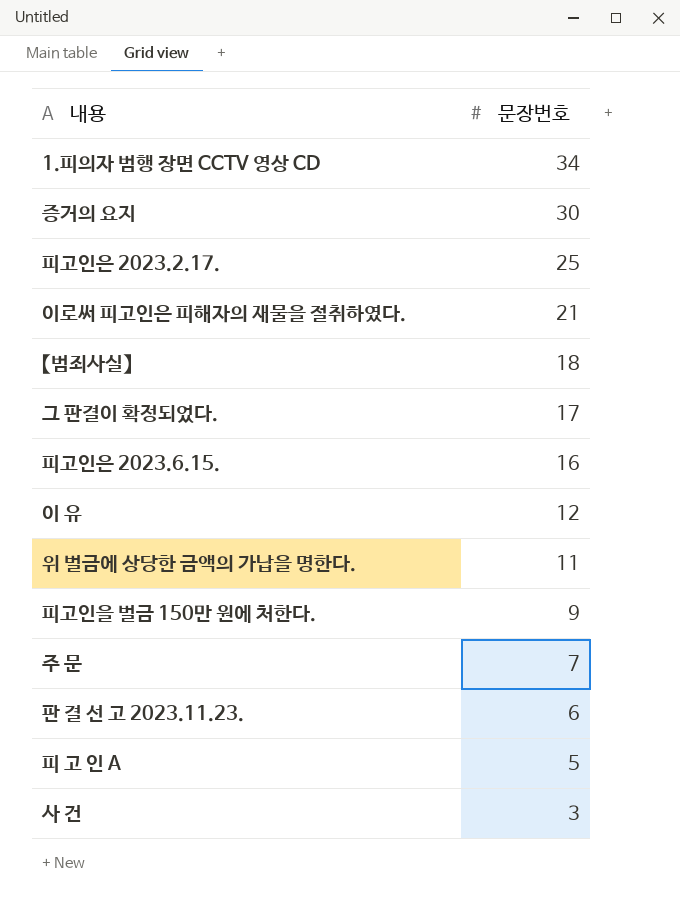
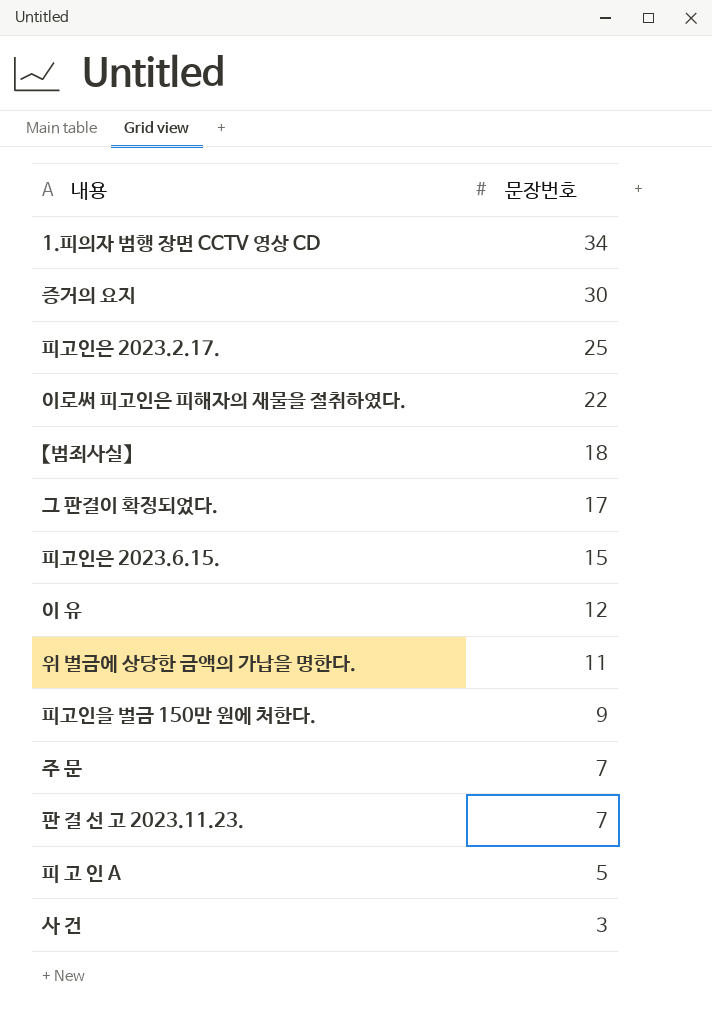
이로써 피고인은 피해자의 재물을 절취하였다. | 문장번호: 21 -> 22
피고인은 2023.6.15. | 문장번호: 16 -> 15
판 결 선 고 2023.11.23. | 문장번호: 6 -> 7

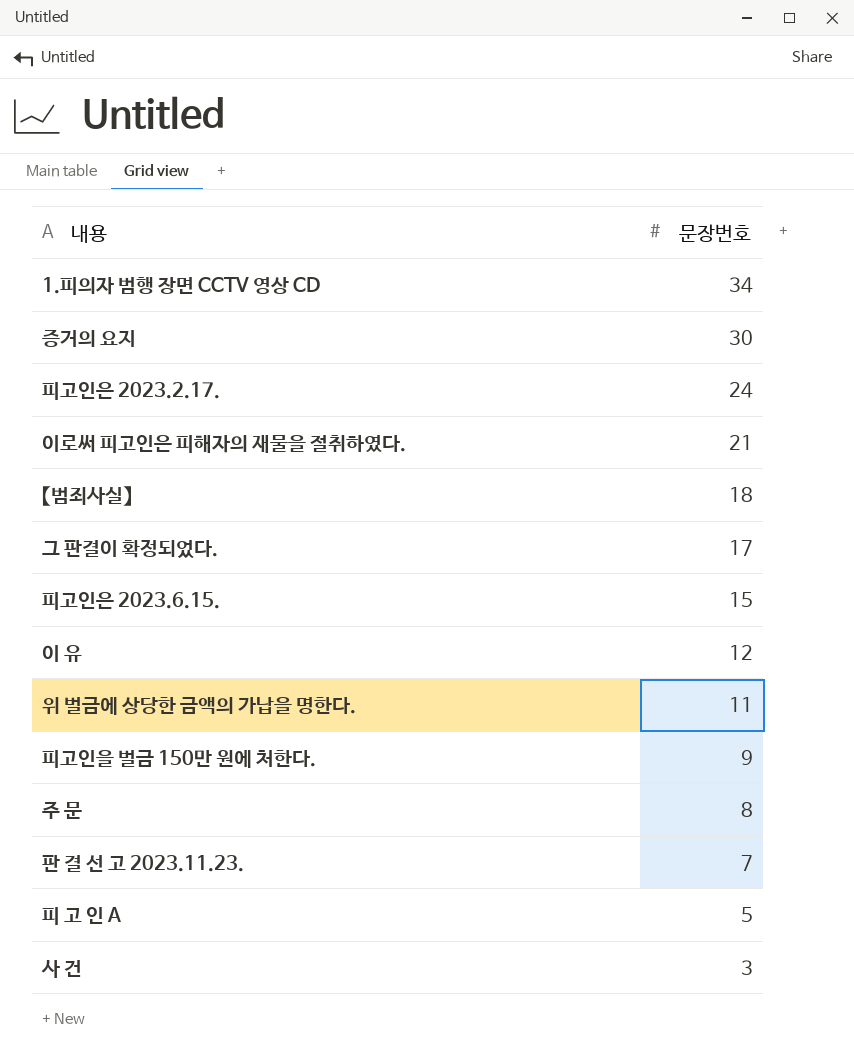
피고인은 2023.2.17. | 문장번호: 25 -> 24
이로써 피고인은 피해자의 재물을 절취하였다. | 문장번호: 22 -> 21
주 문 | 문장번호: 7 -> 8

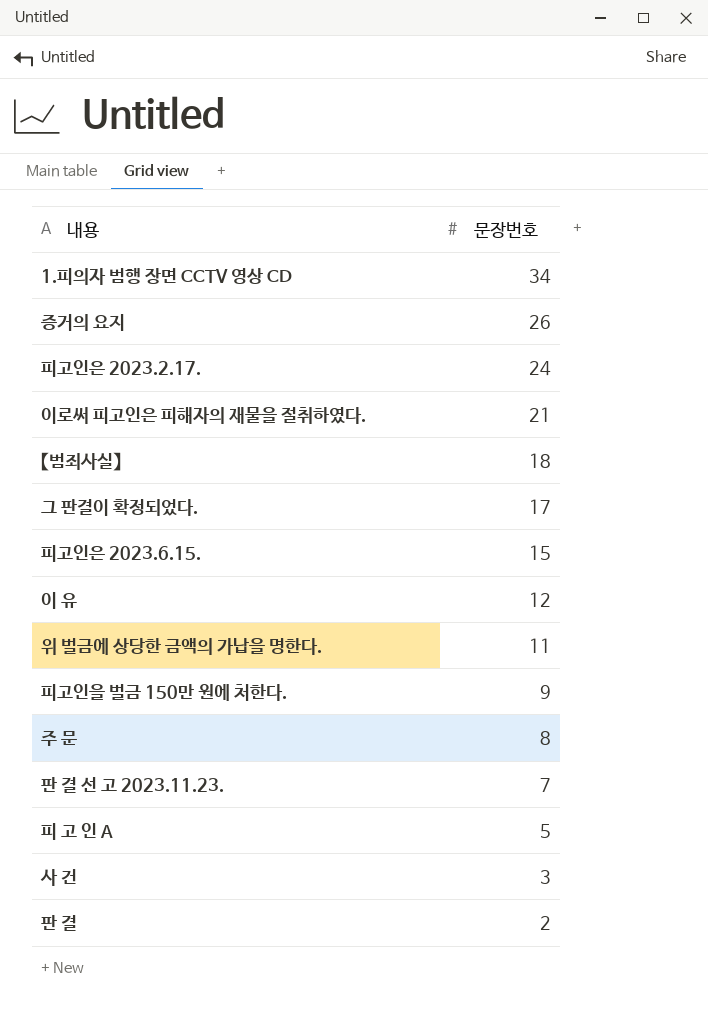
증거의 요지 | 문장번호: 30 -> 26
row 판 결: none -> 2

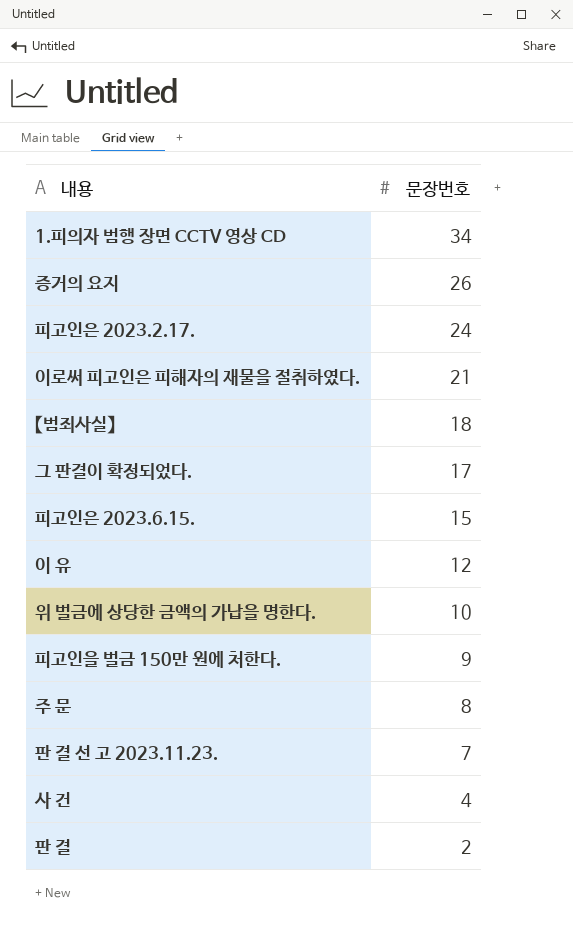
row 피 고 인 A: 5 -> none
위 벌금에 상당한 금액의 가납을 명한다. | 문장번호: 11 -> 10
사 건 | 문장번호: 3 -> 4

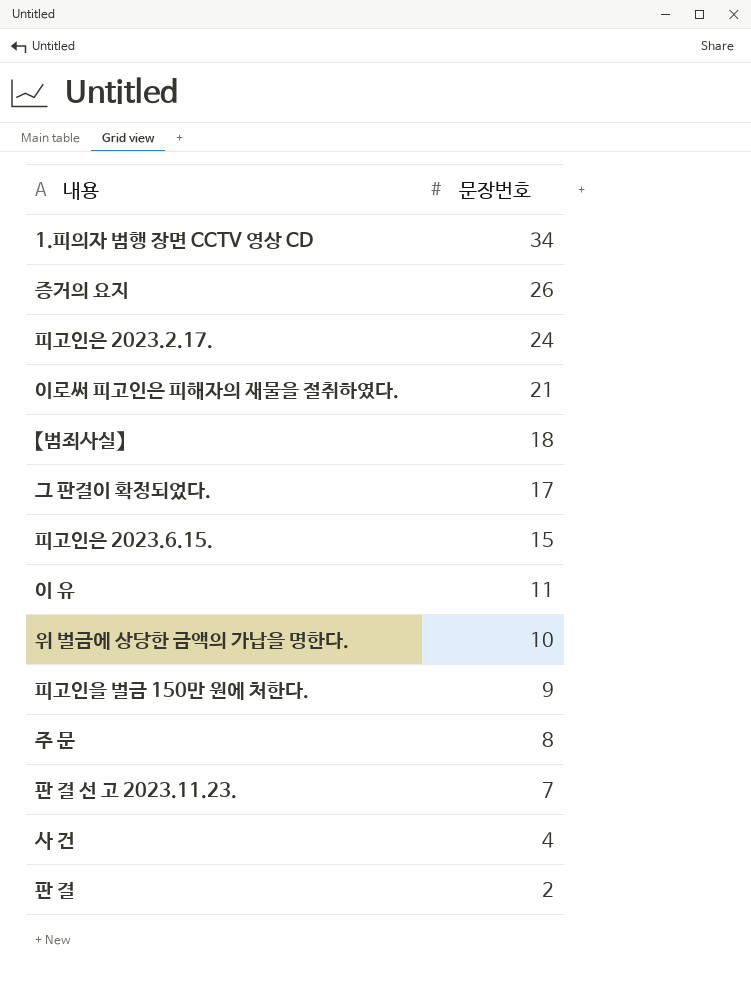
이 유 | 문장번호: 12 -> 11

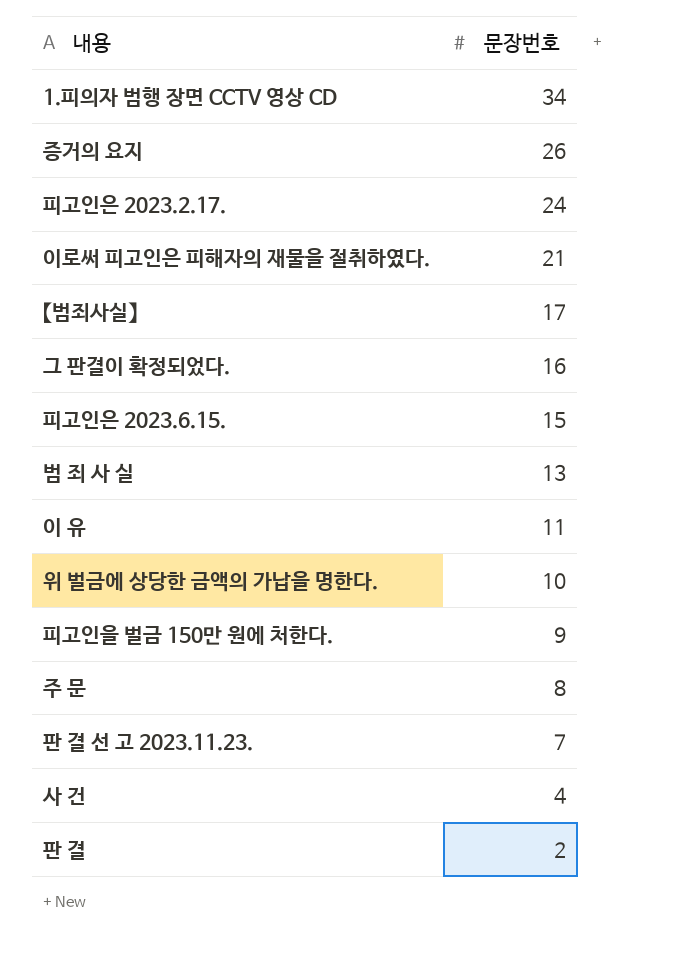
【범죄사실】 | 문장번호: 18 -> 17
그 판결이 확정되었다. | 문장번호: 17 -> 16
row 범 죄 사 실: none -> 13

